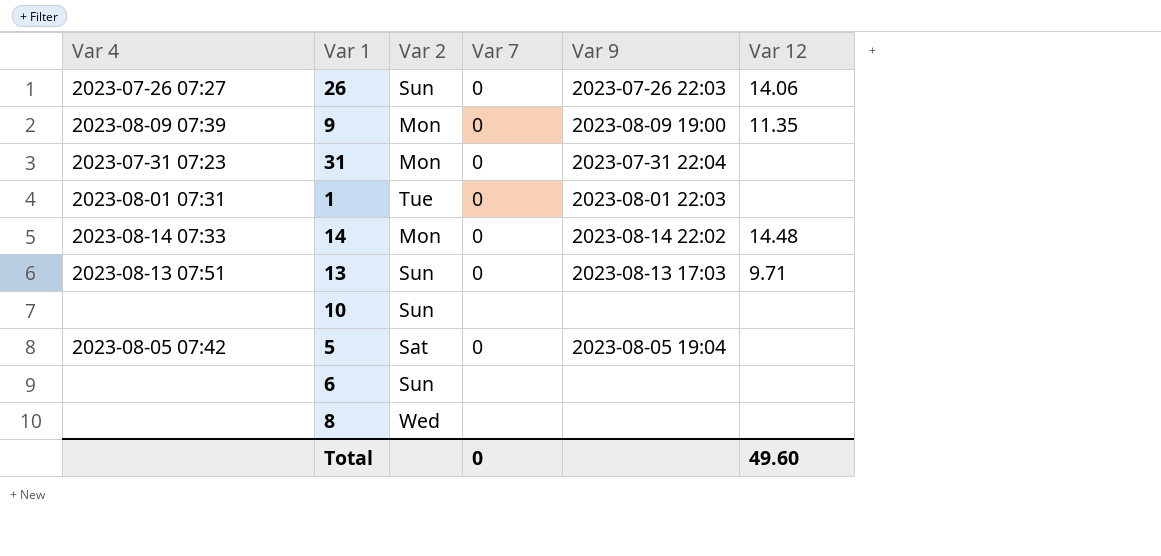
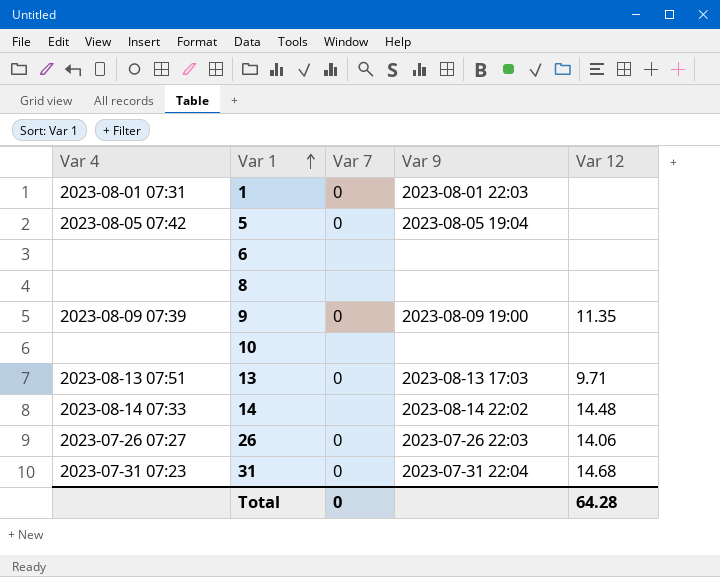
row order: none -> Var 1 ascending
column Var 2 | position: 3 -> none
14 | Var 7: 0 -> none
31 | Var 12: none -> 14.68
Total | Var 12: 49.60 -> 64.28

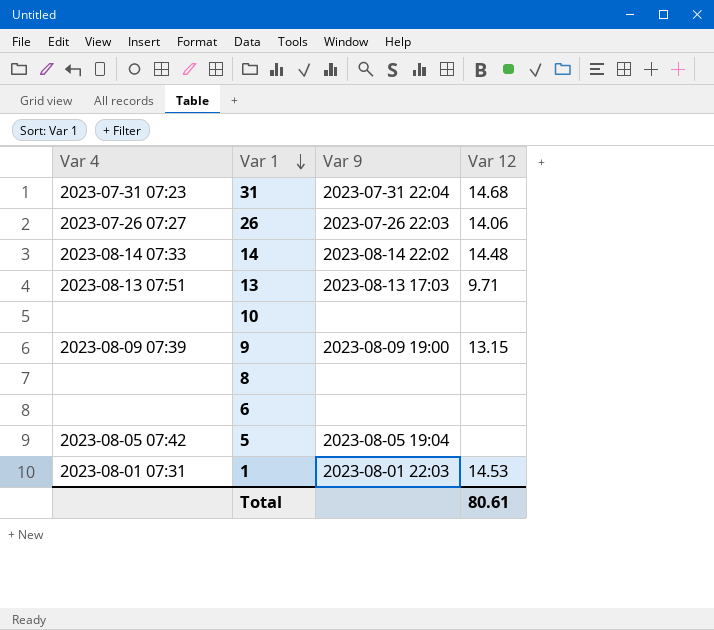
row order: Var 1 ascending -> Var 1 descending
column Var 7 | position: 3 -> none
9 | Var 12: 11.35 -> 13.15
1 | Var 12: none -> 14.53
Total | Var 12: 64.28 -> 80.61

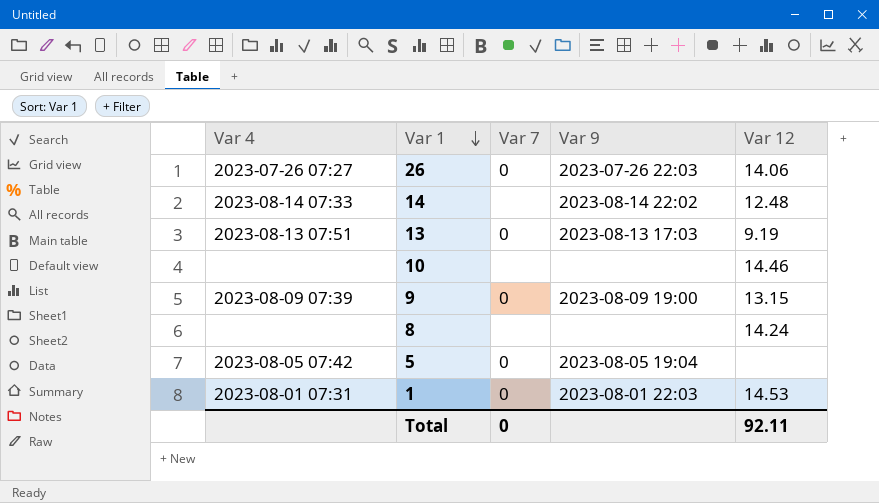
column Var 7 | position: none -> 3
row 31: 2023-07-31 07:23 | 2023-07-31 22:04 | 14.68 -> none
row 6: none | none | none -> none
14 | Var 12: 14.48 -> 12.48
13 | Var 12: 9.71 -> 9.19
10 | Var 12: none -> 14.46
8 | Var 12: none -> 14.24
Total | Var 12: 80.61 -> 92.11

